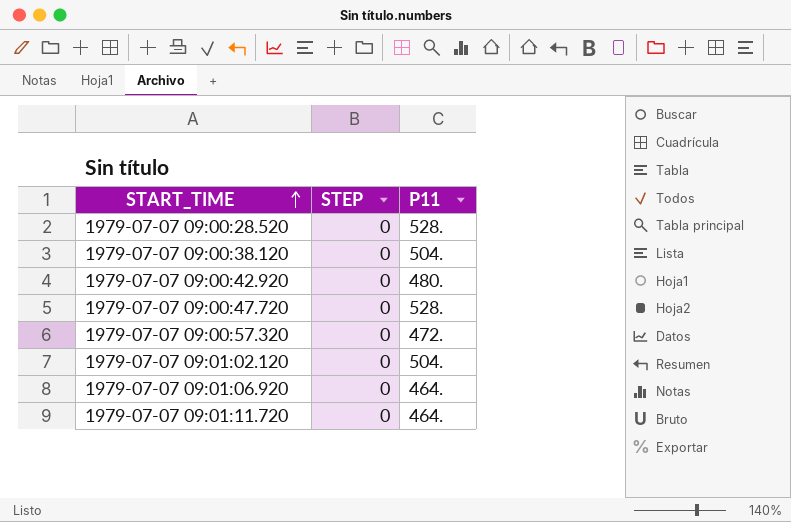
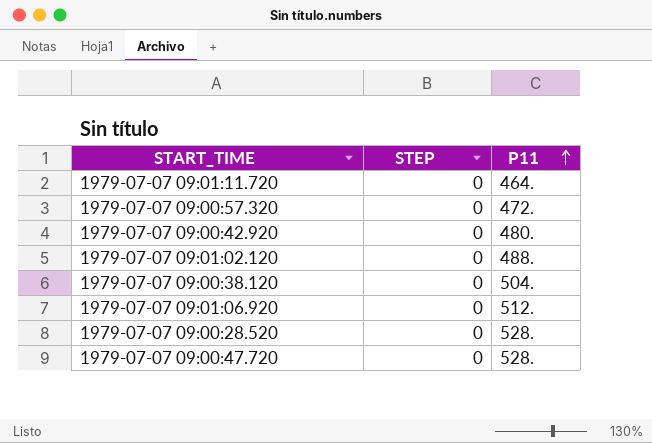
row order: START_TIME ascending -> P11 ascending
1979-07-07 09:01:02.120 | P11: 504. -> 488.
1979-07-07 09:01:06.920 | P11: 464. -> 512.

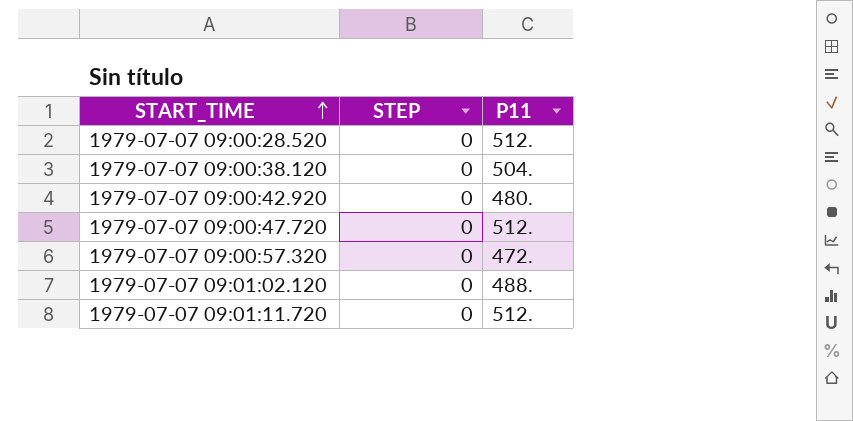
row order: P11 ascending -> START_TIME ascending
row 1979-07-07 09:01:06.920: 0 | 512. -> none
1979-07-07 09:00:28.520 | P11: 528. -> 512.
1979-07-07 09:00:47.720 | P11: 528. -> 512.
1979-07-07 09:01:11.720 | P11: 464. -> 512.

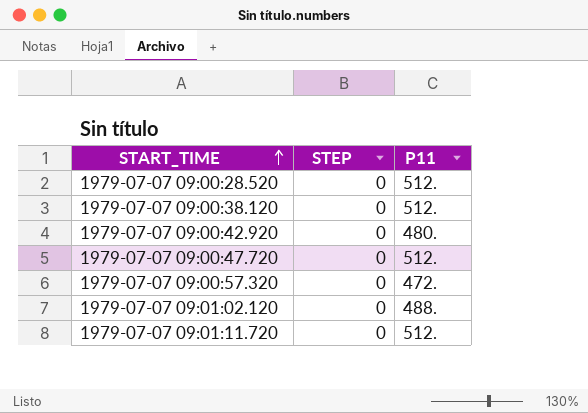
1979-07-07 09:00:38.120 | P11: 504. -> 512.

